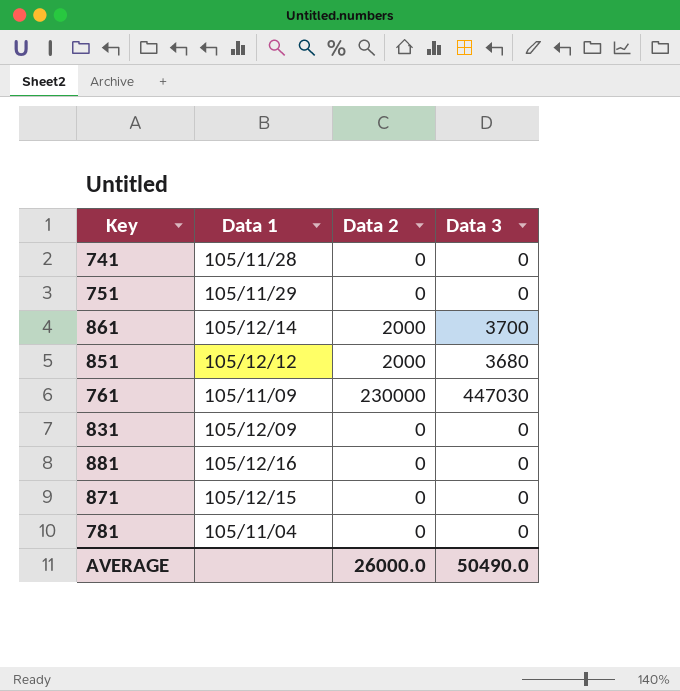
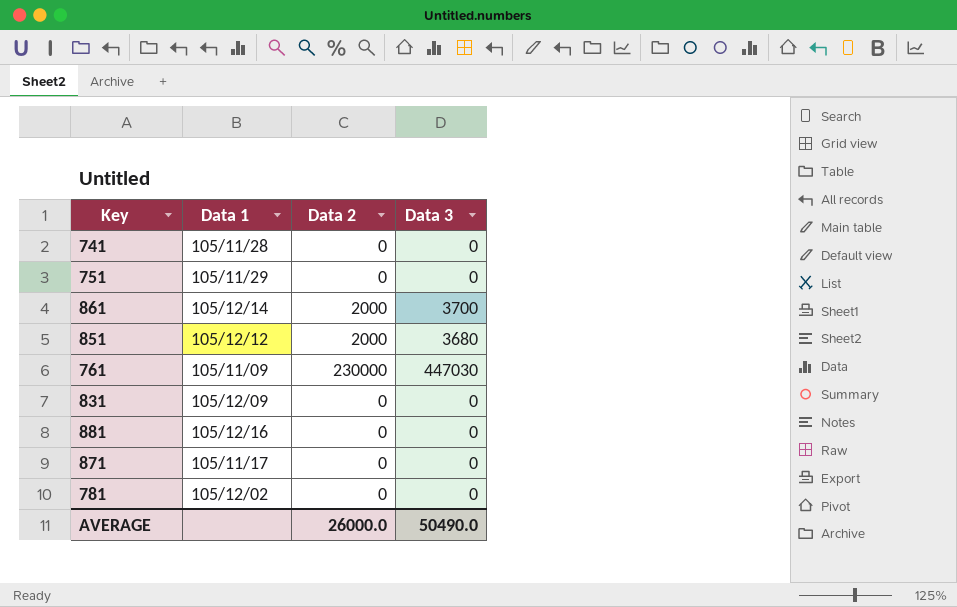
871 | Data 1: 105/12/15 -> 105/11/17
781 | Data 1: 105/11/04 -> 105/12/02

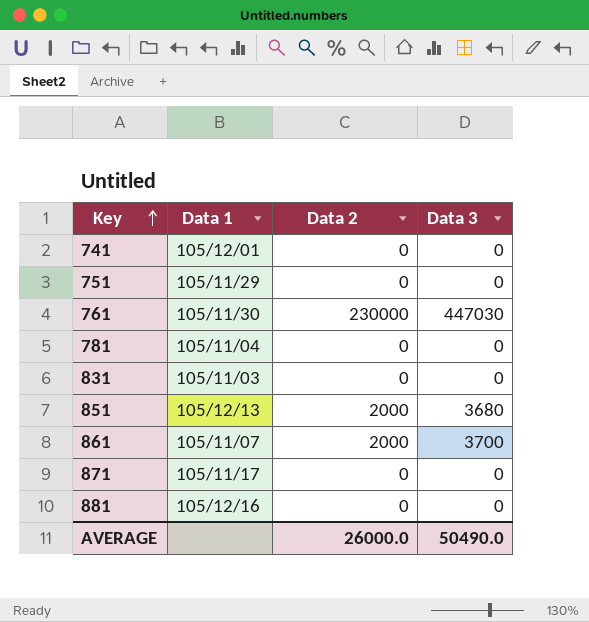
row order: none -> Key ascending
741 | Data 1: 105/11/28 -> 105/12/01
761 | Data 1: 105/11/09 -> 105/11/30
781 | Data 1: 105/12/02 -> 105/11/04
831 | Data 1: 105/12/09 -> 105/11/03
851 | Data 1: 105/12/12 -> 105/12/13
861 | Data 1: 105/12/14 -> 105/11/07

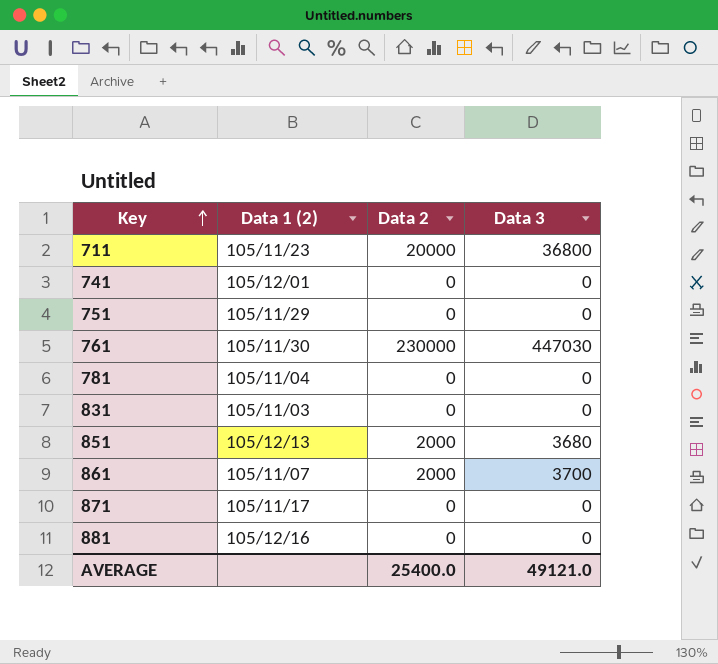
column name: Data 1 -> Data 1 (2)
row 711: none -> 105/11/23 | 20000 | 36800
AVERAGE | Data 2: 26000.0 -> 25400.0
AVERAGE | Data 3: 50490.0 -> 49121.0

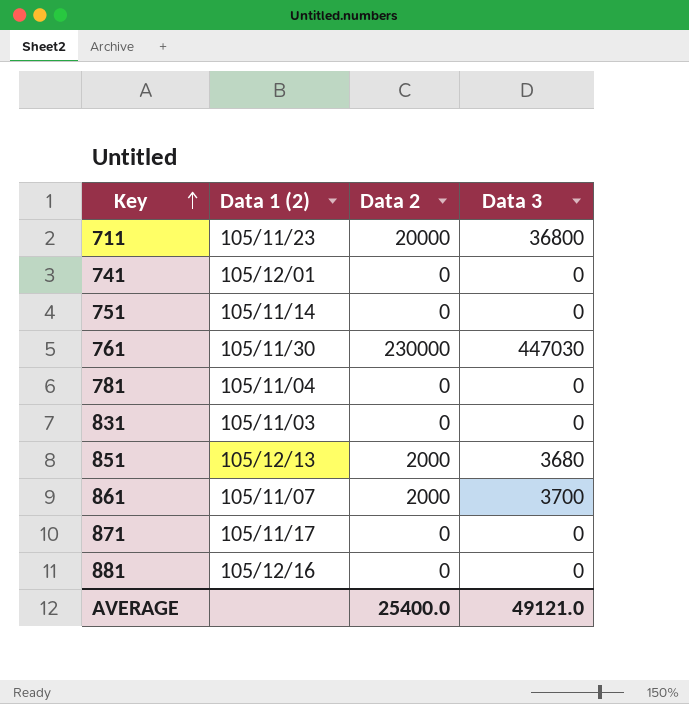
751 | Data 1 (2): 105/11/29 -> 105/11/14

